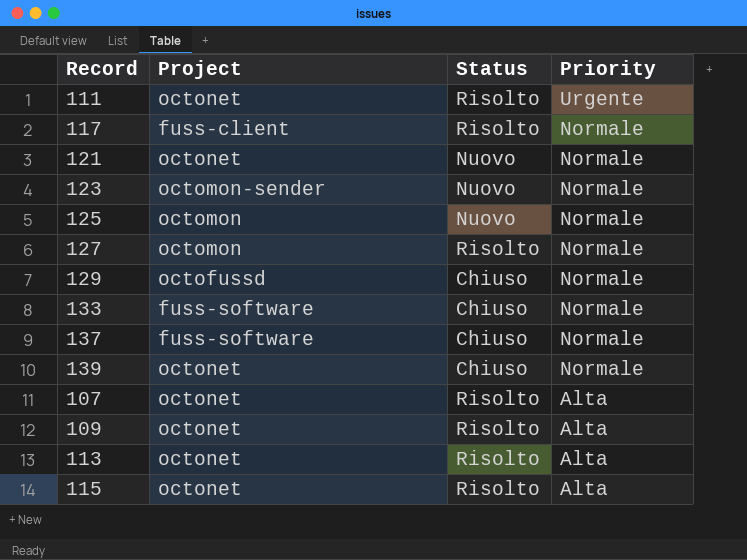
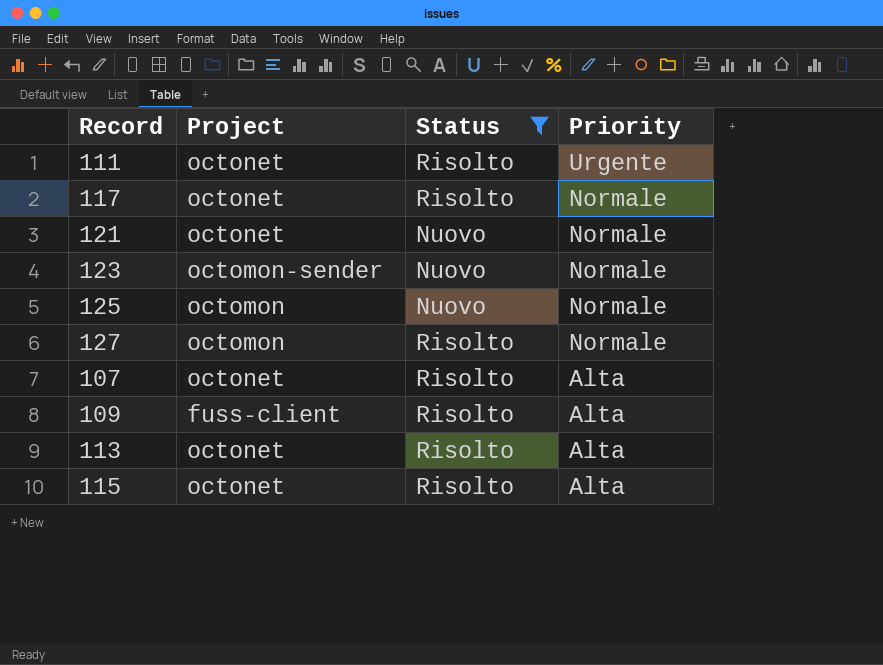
filter: none -> Status != Chiuso
117 | Project: fuss-client -> octonet
109 | Project: octonet -> fuss-client

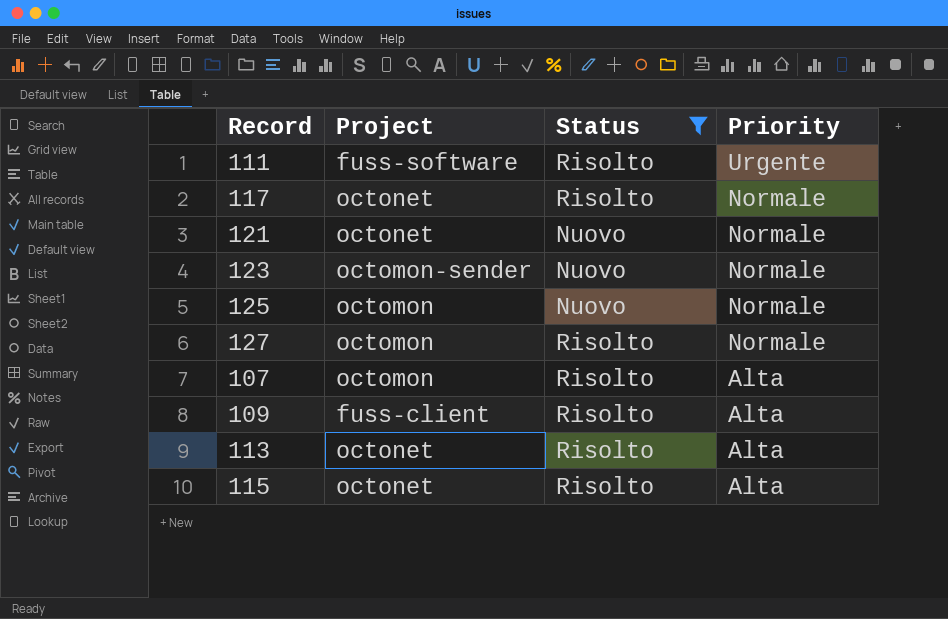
111 | Project: octonet -> fuss-software
107 | Project: octonet -> octomon

